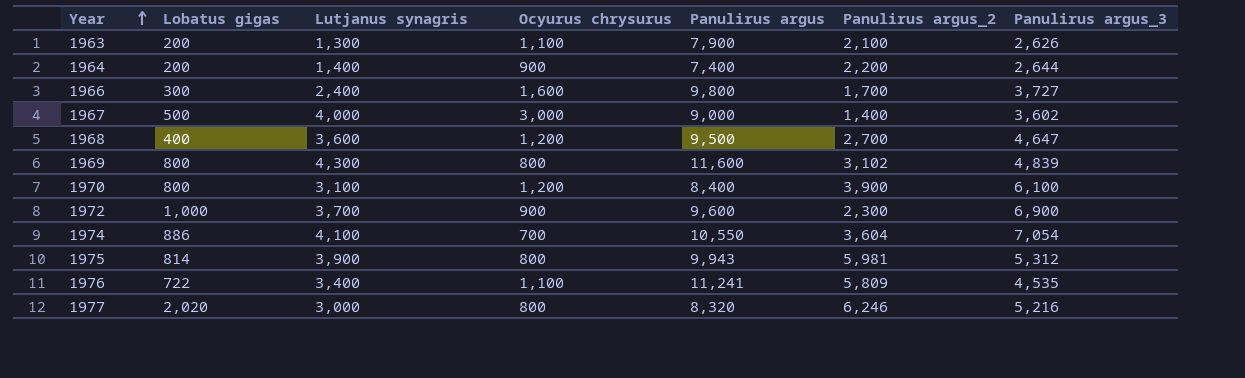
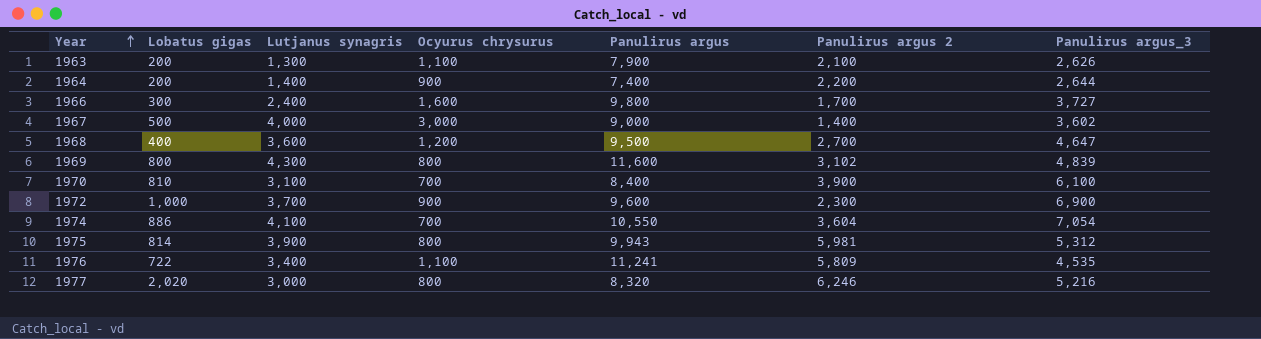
column name: Panulirus argus_2 -> Panulirus argus 2
1970 | Lobatus gigas: 800 -> 810
1970 | Ocyurus chrysurus: 1,200 -> 700

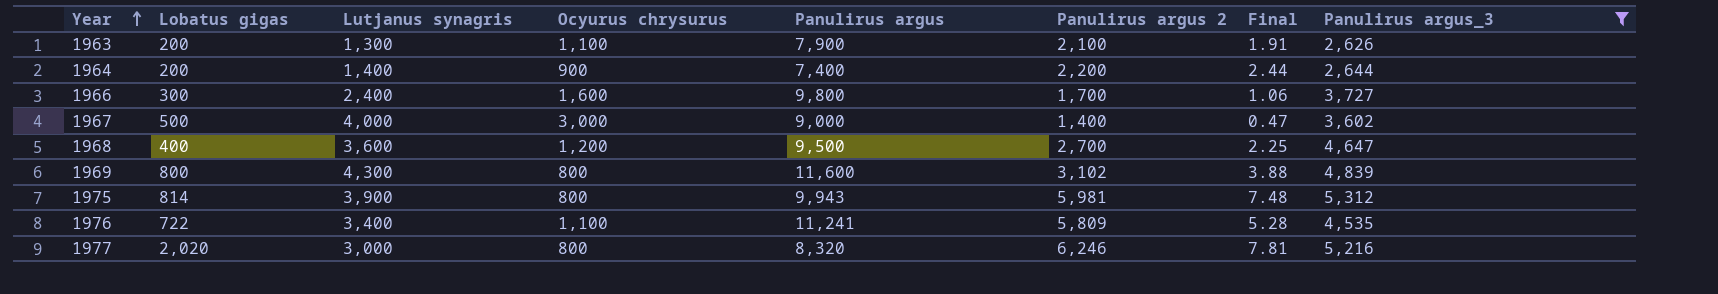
filter: none -> Panulirus argus_3 <= 5,312
column Final | formula: none -> [Panulirus argus 2] / [Ocyurus chrysurus]

